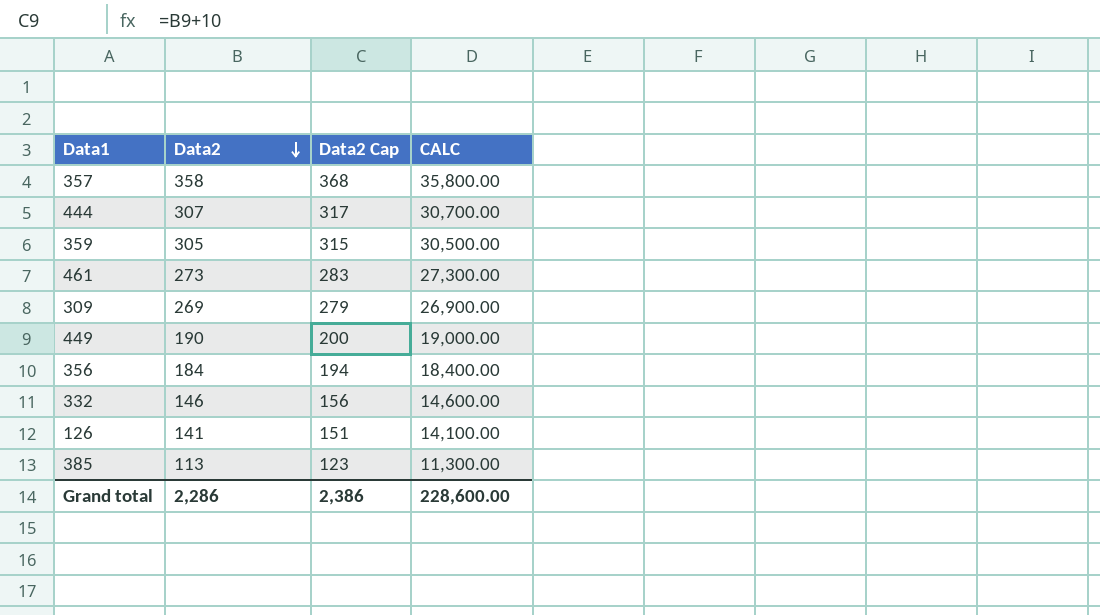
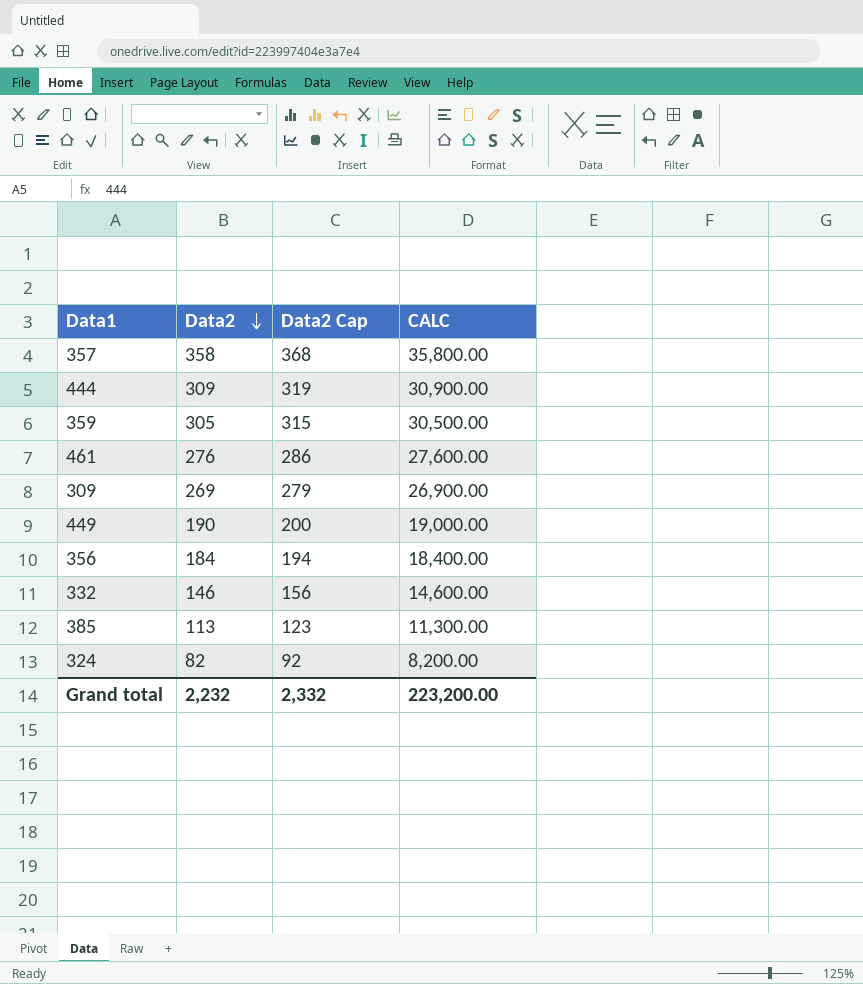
row 126: 141 | 151 | 14,100.00 -> none
444 | Data2: 307 -> 309
444 | Data2 Cap: 317 -> 319
444 | CALC: 30,700.00 -> 30,900.00
461 | Data2: 273 -> 276
461 | Data2 Cap: 283 -> 286
461 | CALC: 27,300.00 -> 27,600.00
row 324: none -> 82 | 92 | 8,200.00
Grand total | Data2: 2,286 -> 2,232
Grand total | Data2 Cap: 2,386 -> 2,332
Grand total | CALC: 228,600.00 -> 223,200.00

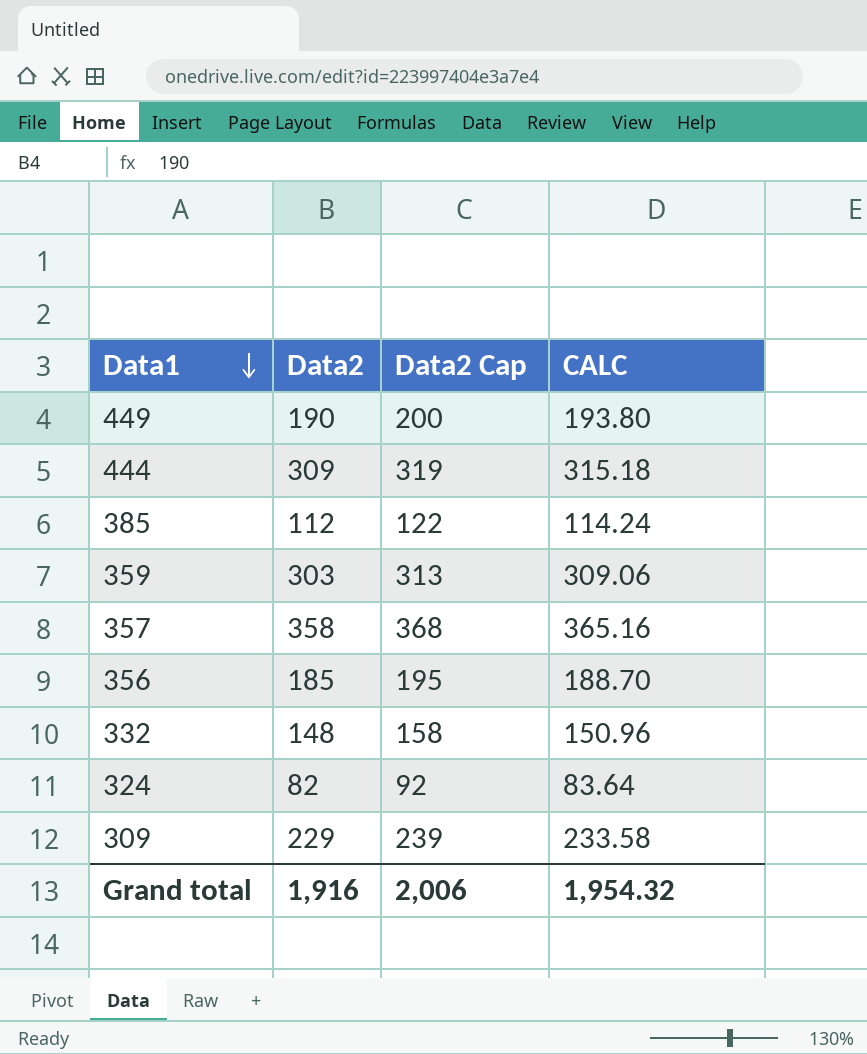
row order: Data2 descending -> Data1 descending
column CALC | formula: [Data2] * 100 -> [Data2] * 1.02
row 461: 276 | 286 | 27,600.00 -> none
385 | Data2: 113 -> 112
385 | Data2 Cap: 123 -> 122
359 | Data2: 305 -> 303
359 | Data2 Cap: 315 -> 313
356 | Data2: 184 -> 185
356 | Data2 Cap: 194 -> 195
332 | Data2: 146 -> 148
332 | Data2 Cap: 156 -> 158
309 | Data2: 269 -> 229
309 | Data2 Cap: 279 -> 239
Grand total | Data2: 2,232 -> 1,916
Grand total | Data2 Cap: 2,332 -> 2,006
Grand total | CALC: 223,200.00 -> 1,954.32

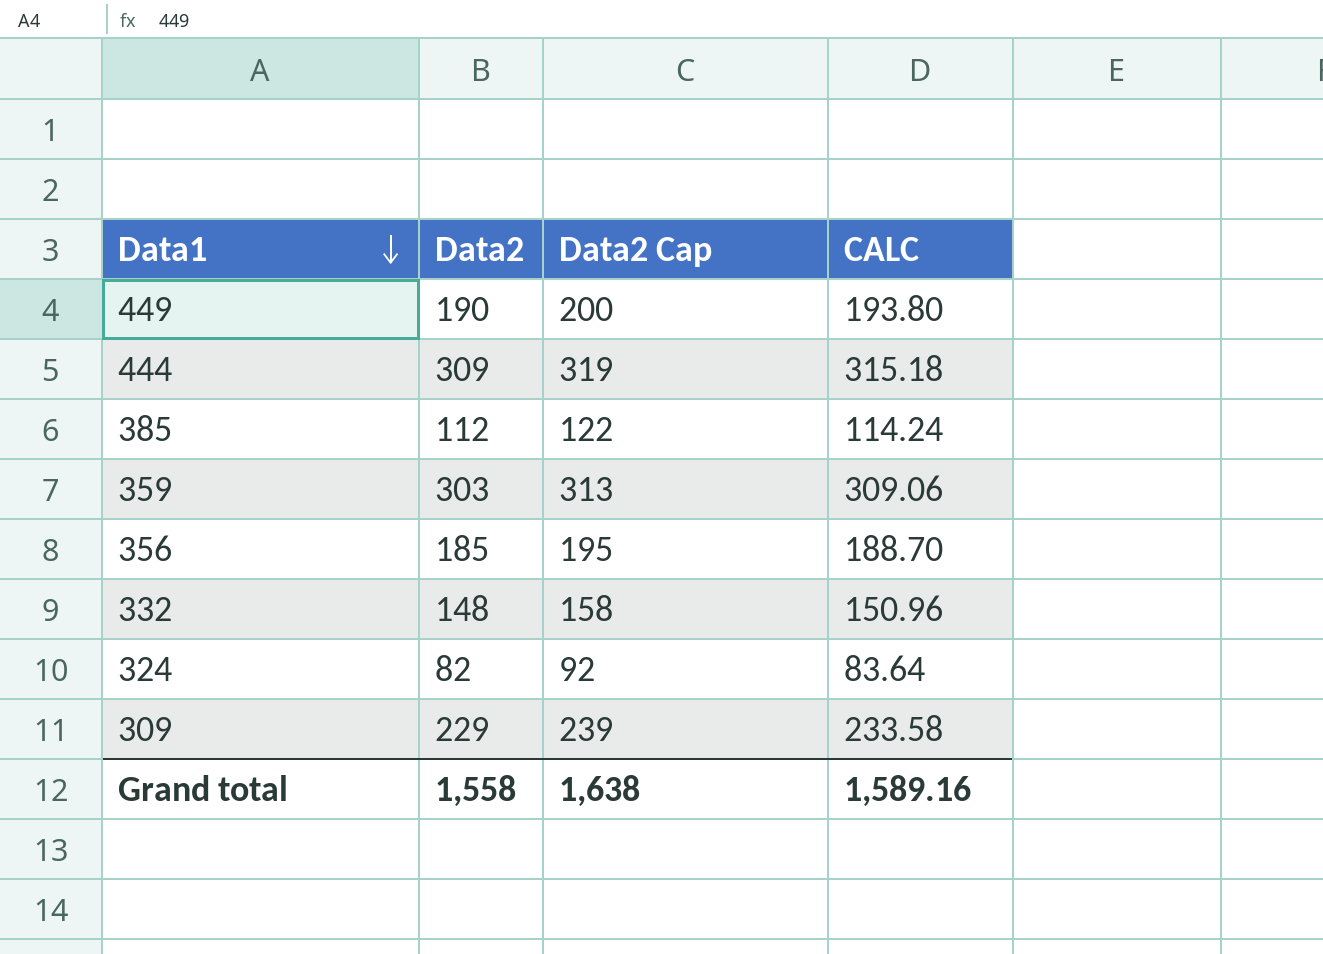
row 357: 358 | 368 | 365.16 -> none
Grand total | Data2: 1,916 -> 1,558
Grand total | Data2 Cap: 2,006 -> 1,638
Grand total | CALC: 1,954.32 -> 1,589.16

